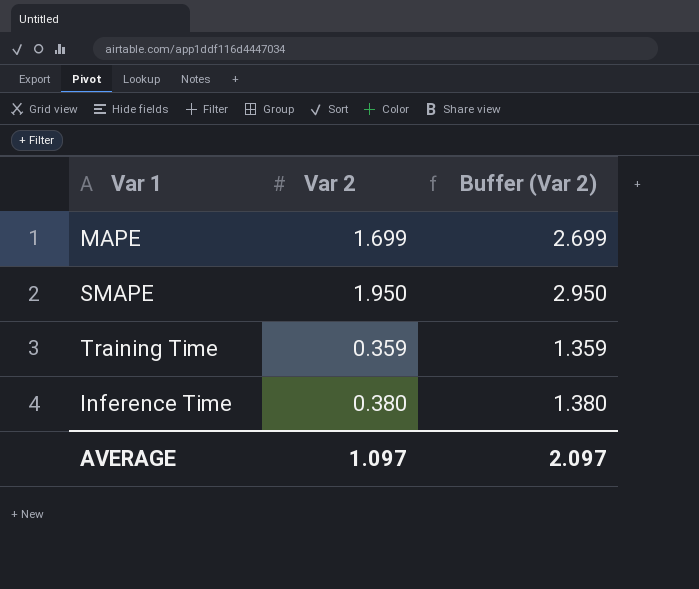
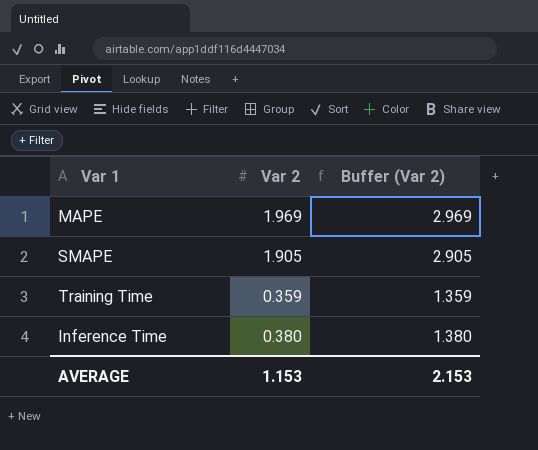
MAPE | Var 2: 1.699 -> 1.969
MAPE | Buffer (Var 2): 2.699 -> 2.969
SMAPE | Var 2: 1.950 -> 1.905
SMAPE | Buffer (Var 2): 2.950 -> 2.905
AVERAGE | Var 2: 1.097 -> 1.153
AVERAGE | Buffer (Var 2): 2.097 -> 2.153

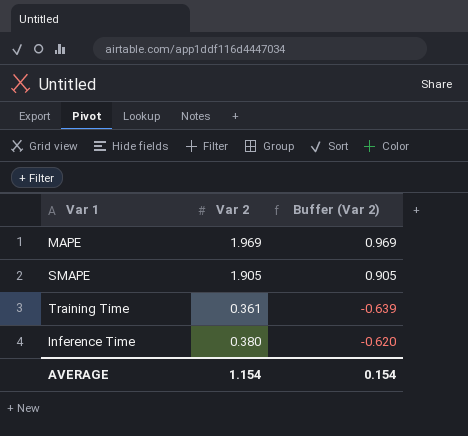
column Buffer (Var 2) | formula: [Var 2] + 1 -> [Var 2] - 1
Training Time | Var 2: 0.359 -> 0.361
AVERAGE | Var 2: 1.153 -> 1.154
AVERAGE | Buffer (Var 2): 2.153 -> 0.154

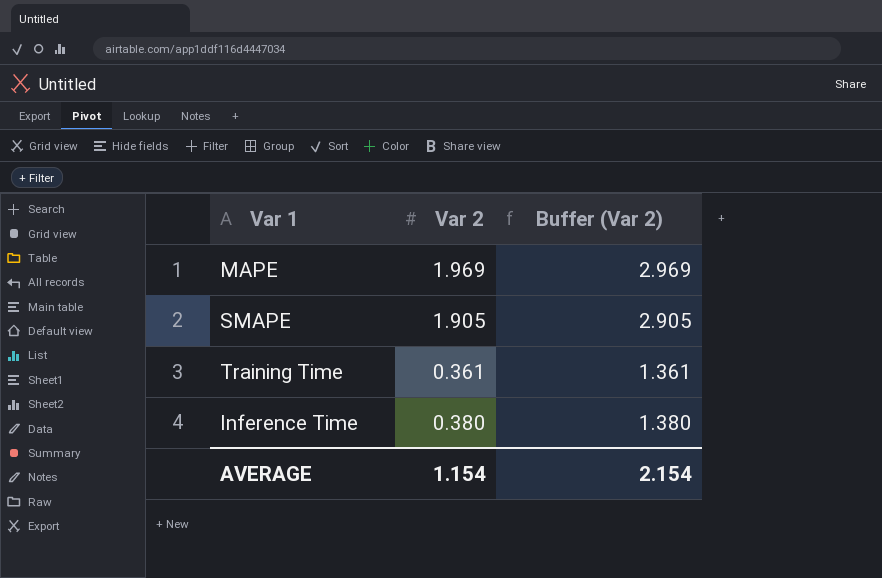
column Buffer (Var 2) | formula: [Var 2] - 1 -> [Var 2] + 1
AVERAGE | Buffer (Var 2): 0.154 -> 2.154

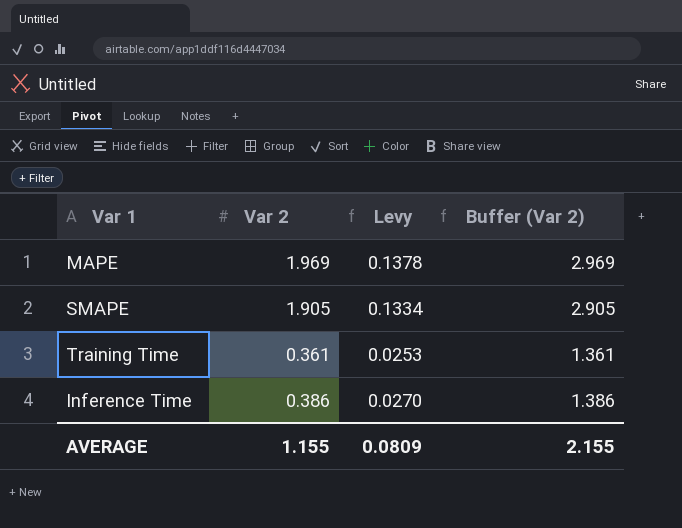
column Levy | formula: none -> [Var 2] * 0.07
Inference Time | Var 2: 0.380 -> 0.386
Inference Time | Buffer (Var 2): 1.380 -> 1.386
AVERAGE | Var 2: 1.154 -> 1.155
AVERAGE | Buffer (Var 2): 2.154 -> 2.155

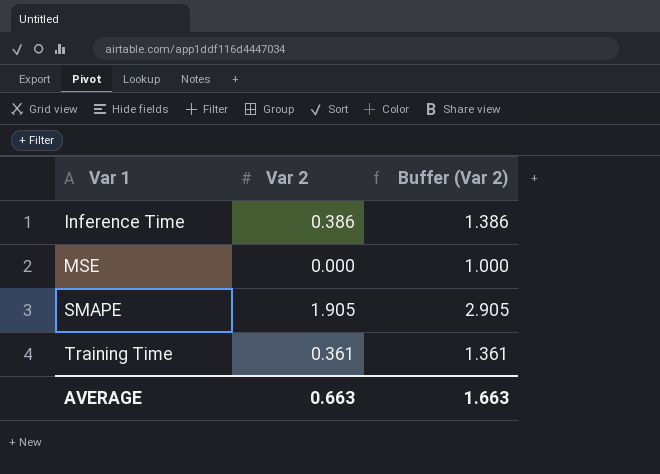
row order: none -> Var 1 ascending
column Levy | formula: [Var 2] * 0.07 -> none
row MAPE: 1.969 | 0.1378 | 2.969 -> none
row MSE: none -> 0.000 | 1.000
AVERAGE | Var 2: 1.155 -> 0.663
AVERAGE | Buffer (Var 2): 2.155 -> 1.663

